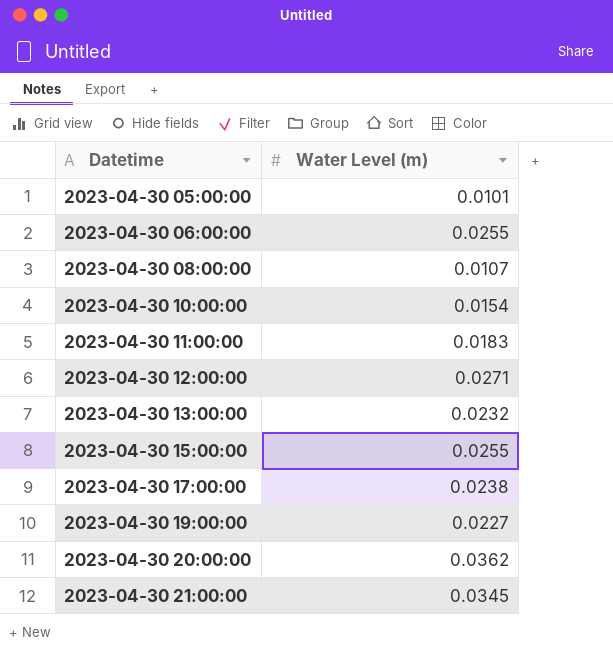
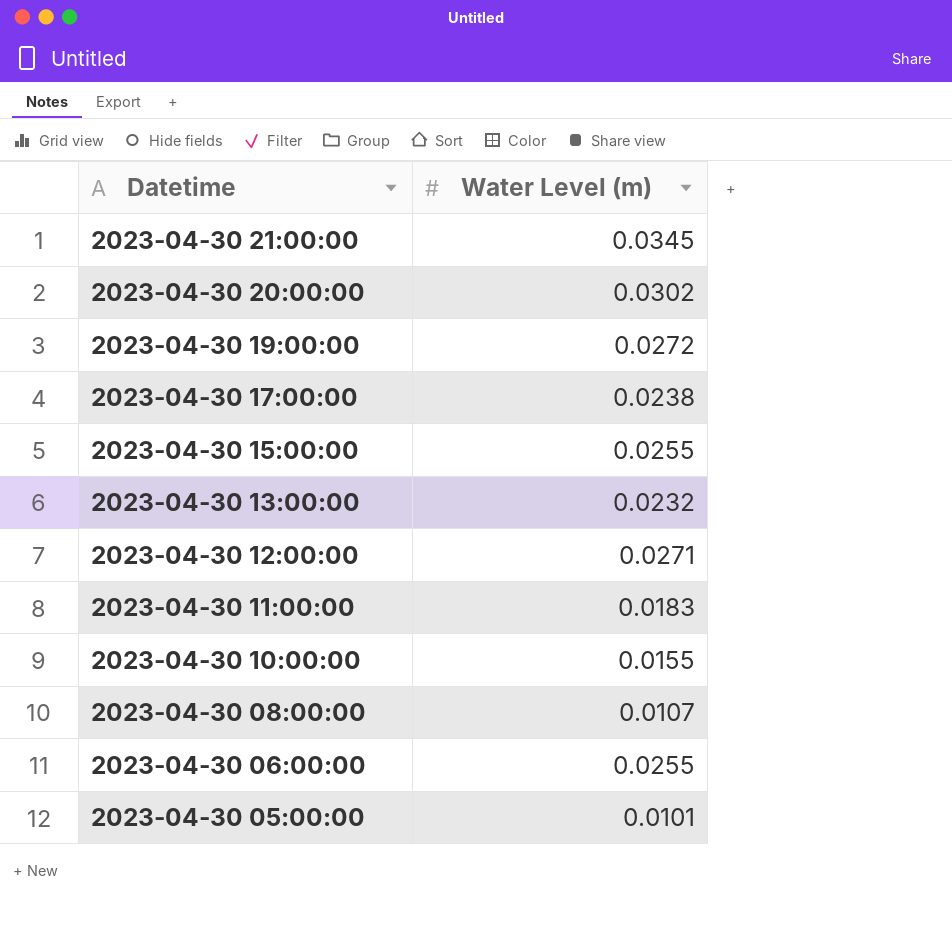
row order: Datetime ascending -> Datetime descending
2023-04-30 20:00:00 | Water Level (m): 0.0362 -> 0.0302
2023-04-30 19:00:00 | Water Level (m): 0.0227 -> 0.0272
2023-04-30 10:00:00 | Water Level (m): 0.0154 -> 0.0155

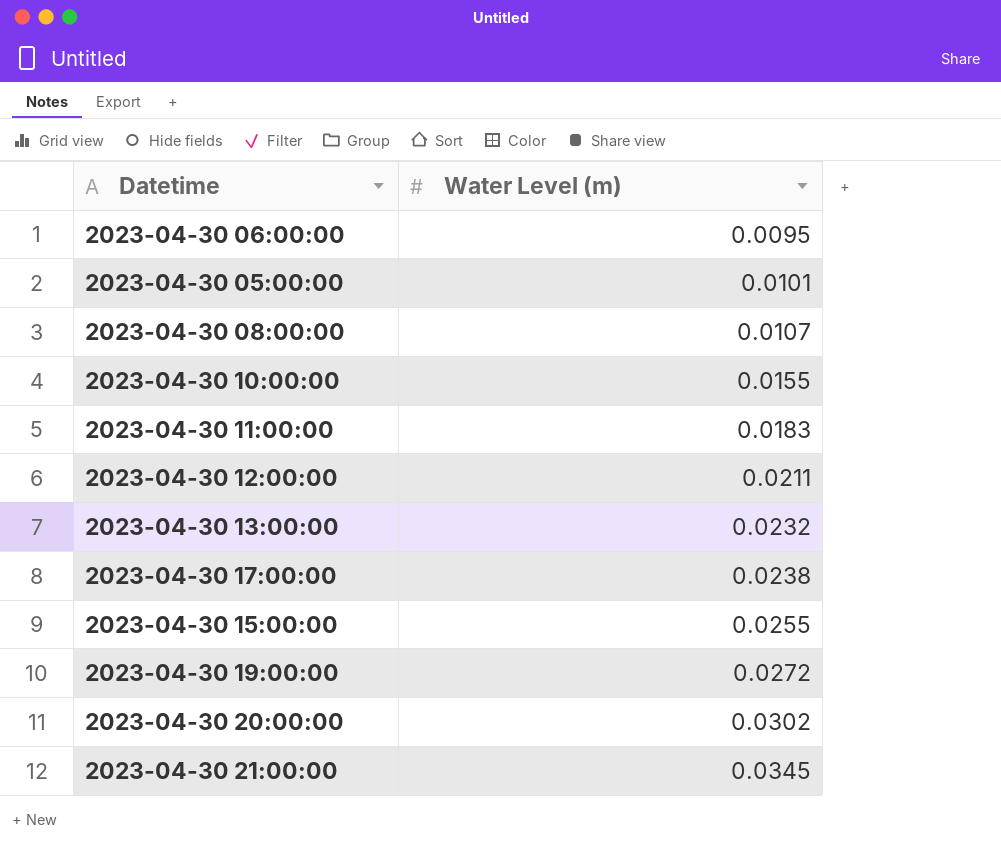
row order: Datetime descending -> Water Level (m) ascending
2023-04-30 06:00:00 | Water Level (m): 0.0255 -> 0.0095
2023-04-30 12:00:00 | Water Level (m): 0.0271 -> 0.0211

